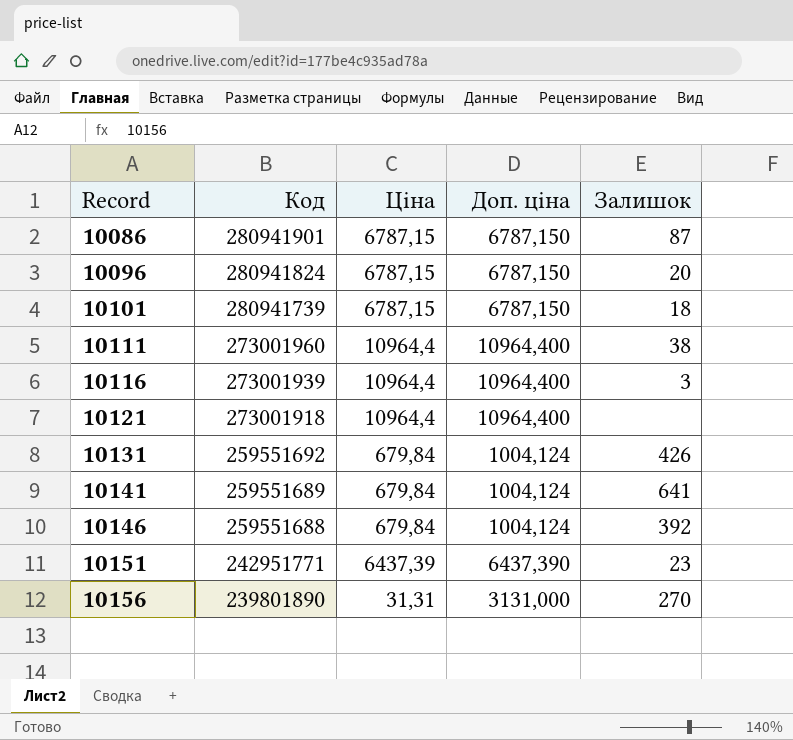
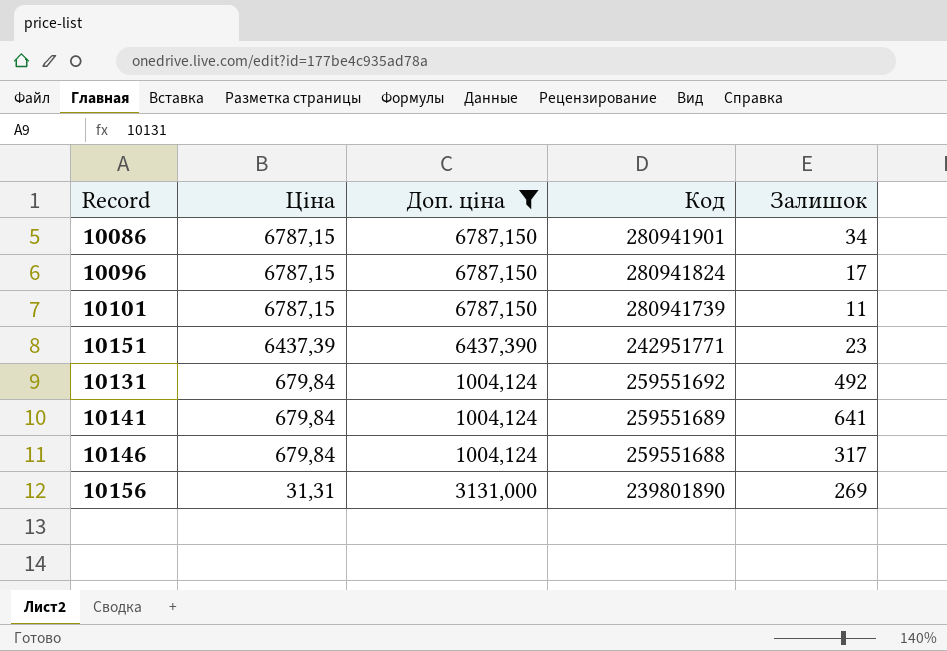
filter: none -> Доп. ціна != 10964,400
row order: Record ascending -> Ціна descending
column Код | position: 2 -> 4
10086 | Залишок: 87 -> 34
10096 | Залишок: 20 -> 17
10101 | Залишок: 18 -> 11
10131 | Залишок: 426 -> 492
10146 | Залишок: 392 -> 317
10156 | Залишок: 270 -> 269

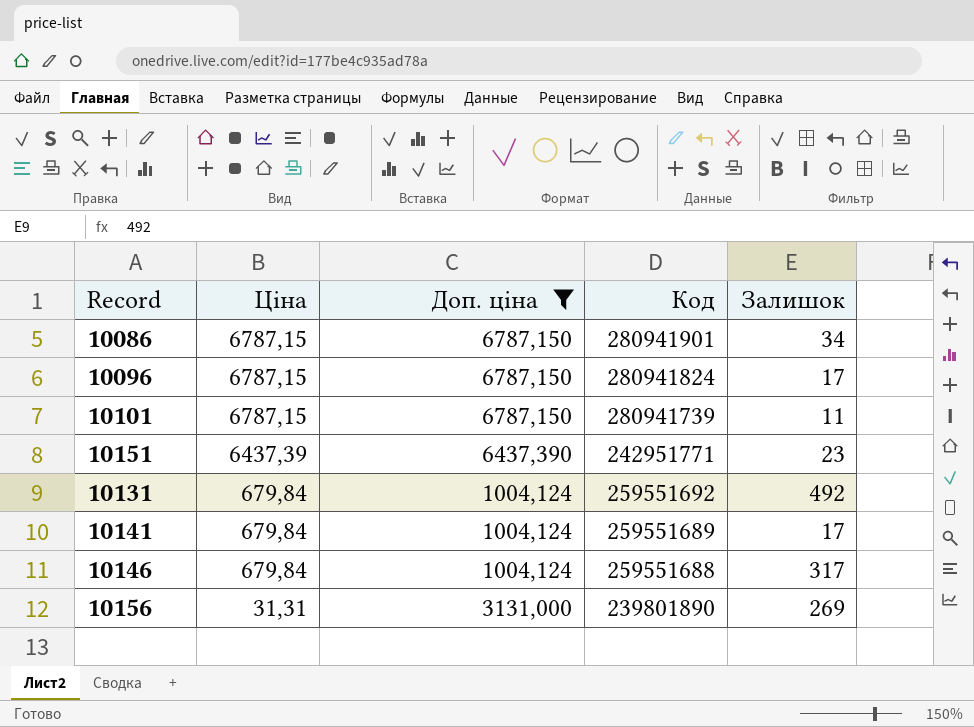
10141 | Залишок: 641 -> 17

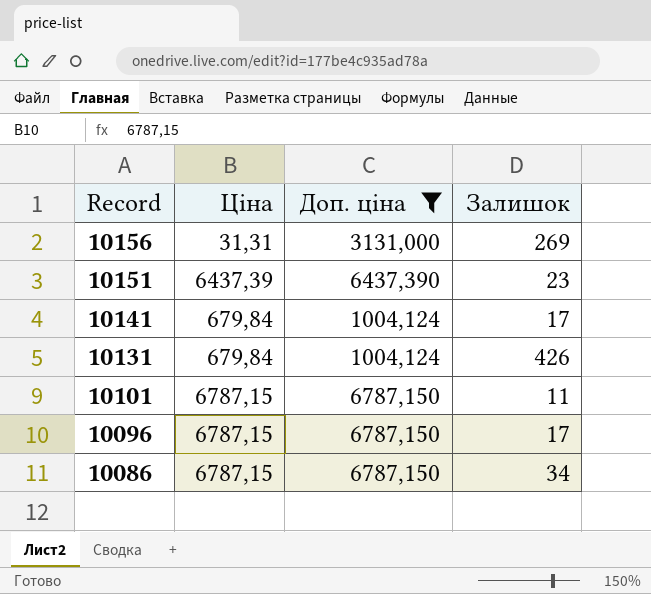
row order: Ціна descending -> Record descending
column Код | position: 4 -> none
row 10146: 679,84 | 1004,124 | 259551688 | 317 -> none
10131 | Залишок: 492 -> 426

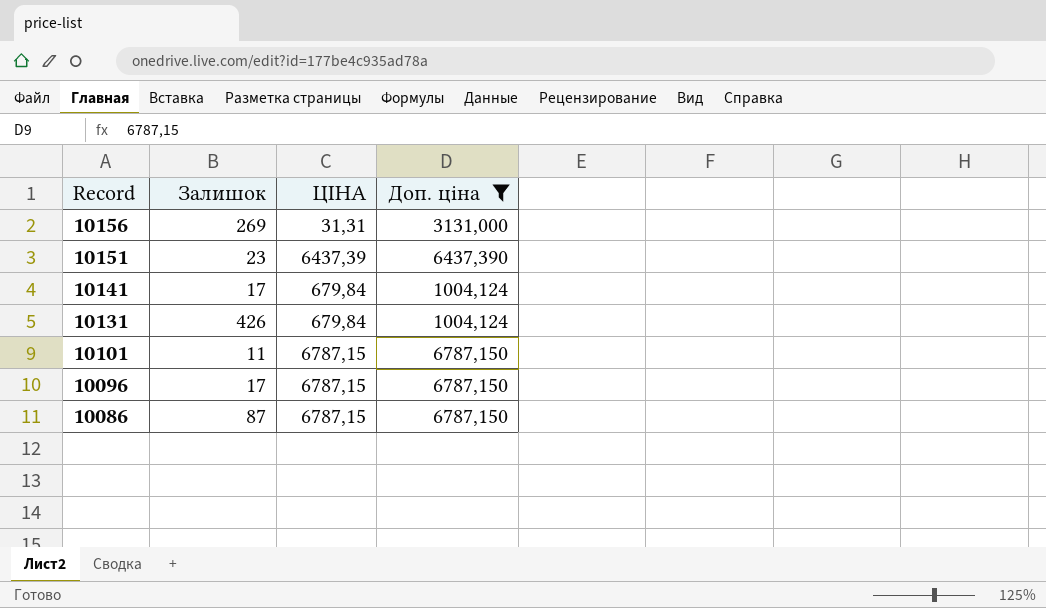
column Залишок | position: 4 -> 2
column name: Ціна -> ЦІНА
10086 | Залишок: 34 -> 87

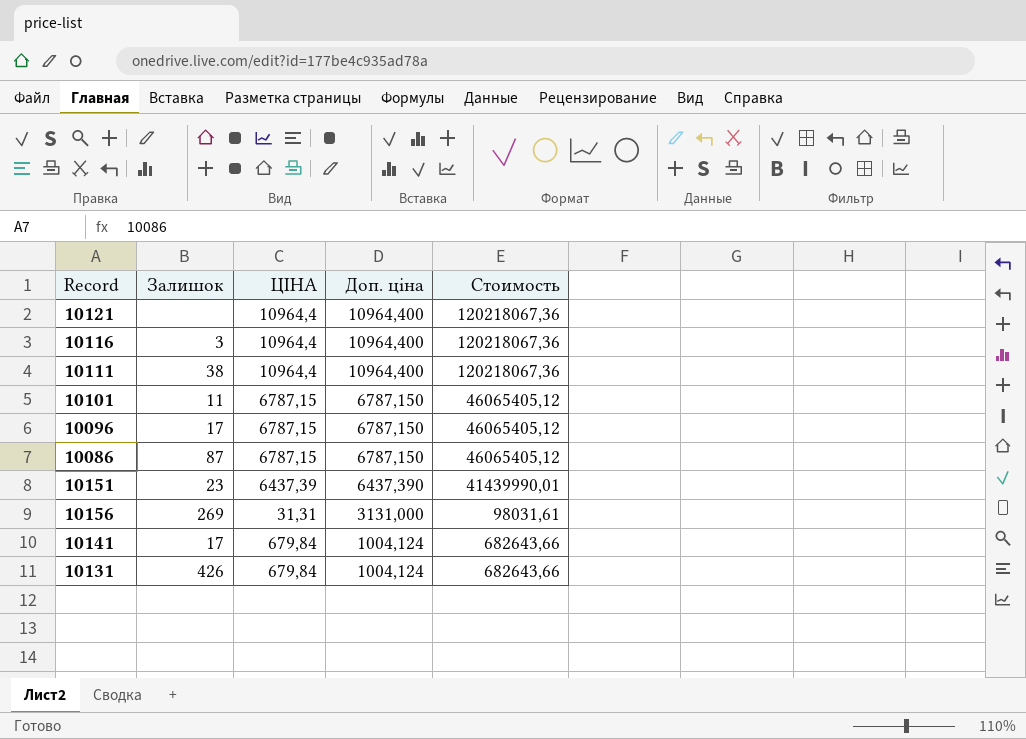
filter: Доп. ціна != 10964,400 -> none
row order: Record descending -> Доп. ціна descending
column Стоимость | formula: none -> [ЦІНА] * [Доп. ціна]

